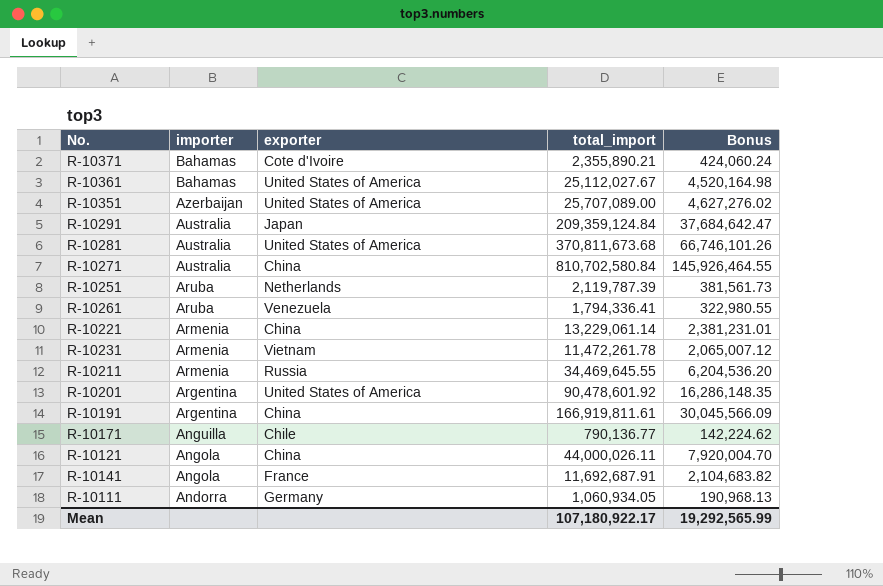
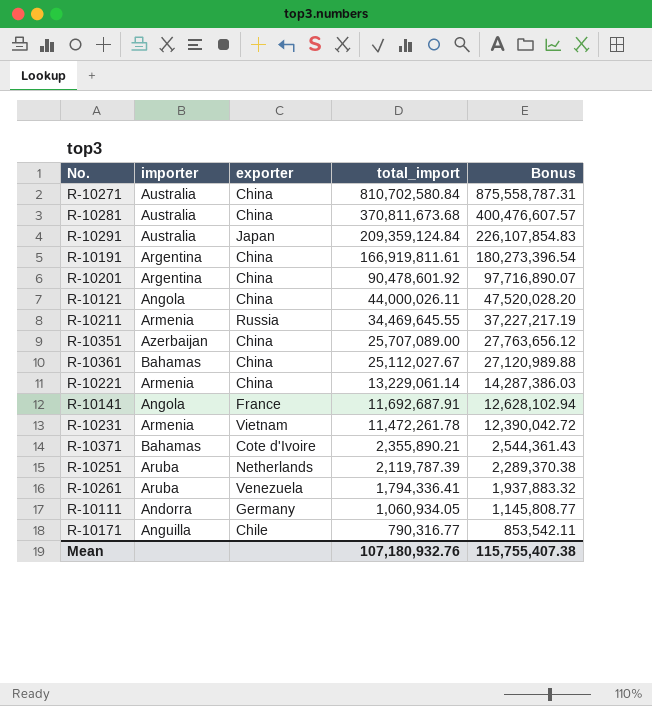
row order: importer descending -> total_import descending
column Bonus | formula: [total_import] * 0.18 -> [total_import] * 1.08
R-10281 | exporter: United States of America -> China
R-10201 | exporter: United States of America -> China
R-10351 | exporter: United States of America -> China
R-10361 | exporter: United States of America -> China
R-10171 | total_import: 790,136.77 -> 790,316.77
Mean | total_import: 107,180,922.17 -> 107,180,932.76
Mean | Bonus: 19,292,565.99 -> 115,755,407.38

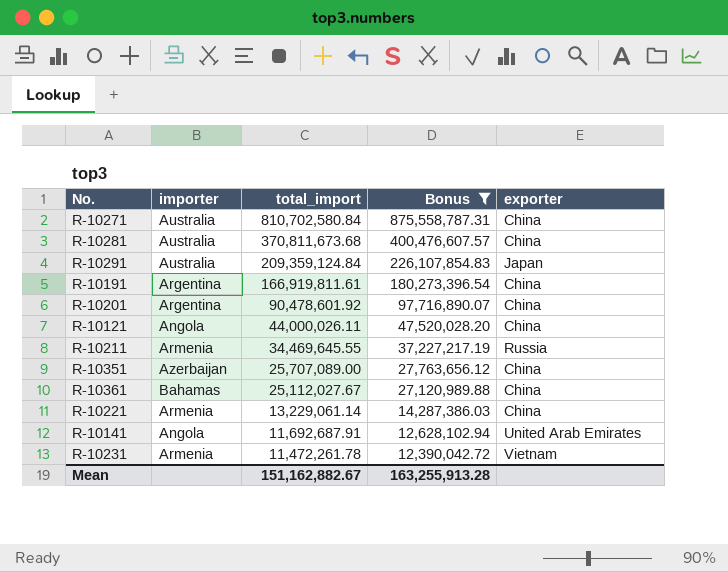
filter: none -> Bonus >= 12,390,042.72
column exporter | position: 3 -> 5
R-10141 | exporter: France -> United Arab Emirates
Mean | total_import: 107,180,932.76 -> 151,162,882.67
Mean | Bonus: 115,755,407.38 -> 163,255,913.28

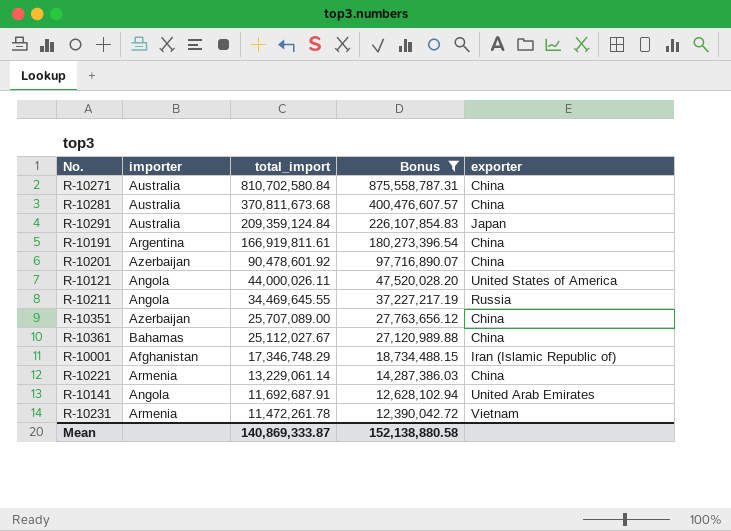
R-10201 | importer: Argentina -> Azerbaijan
R-10121 | exporter: China -> United States of America
R-10211 | importer: Armenia -> Angola
row R-10001: none -> Afghanistan | 17,346,748.29 | 18,734,488.15 | Iran (Islamic Republic of)
Mean | total_import: 151,162,882.67 -> 140,869,333.87
Mean | Bonus: 163,255,913.28 -> 152,138,880.58

